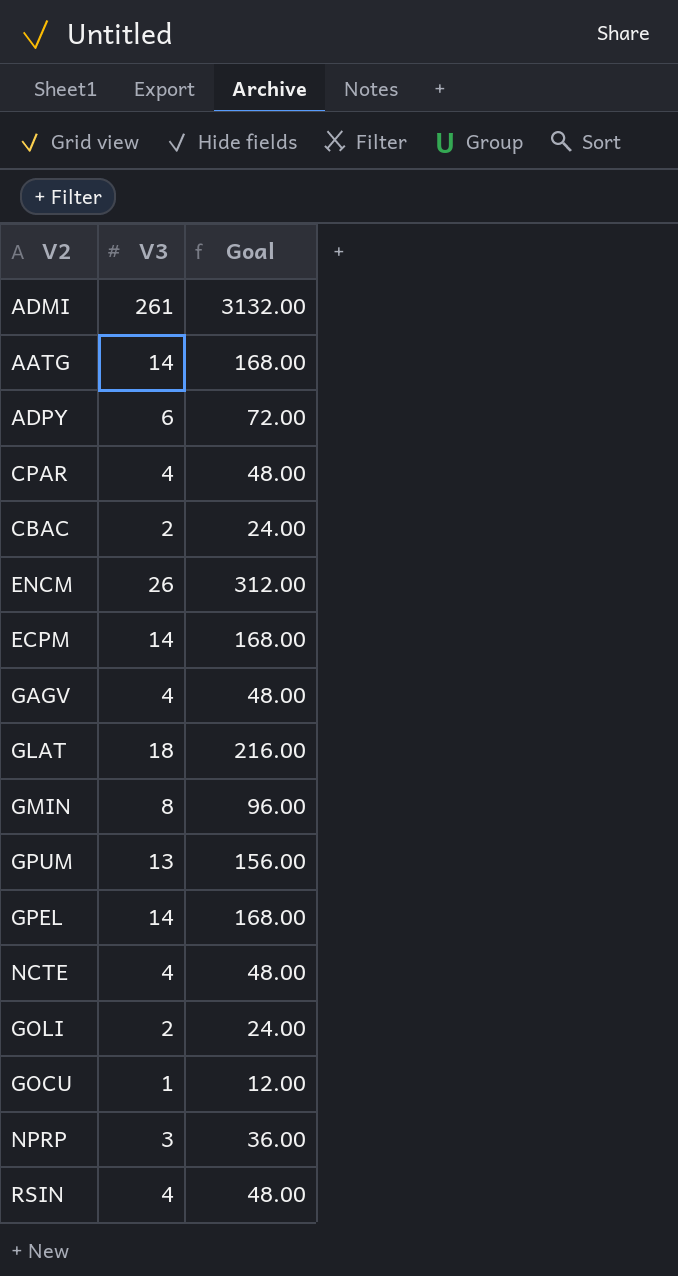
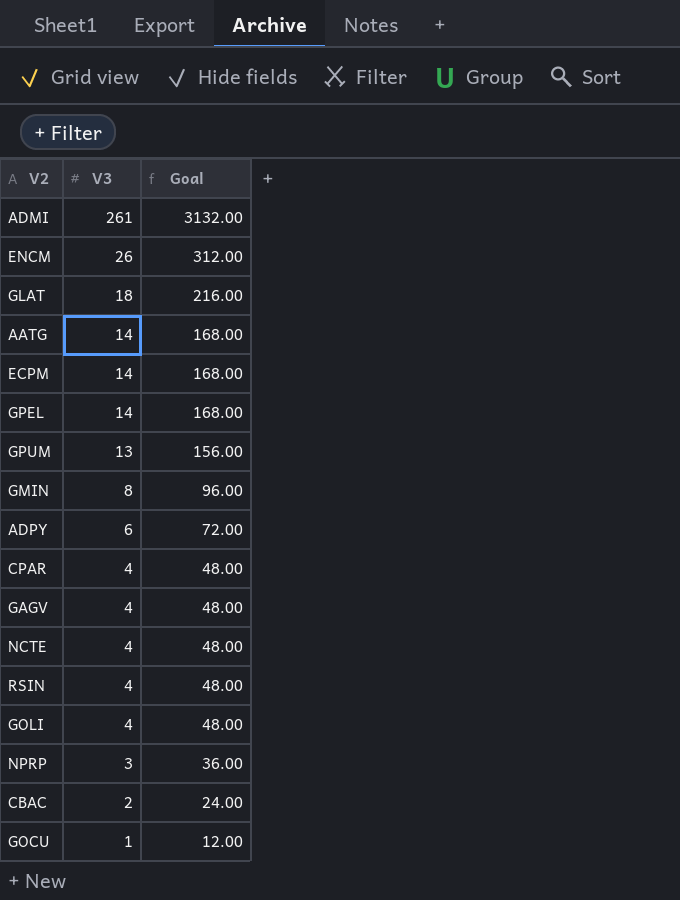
row order: none -> V3 descending
GOLI | V3: 2 -> 4
GOLI | Goal: 24.00 -> 48.00

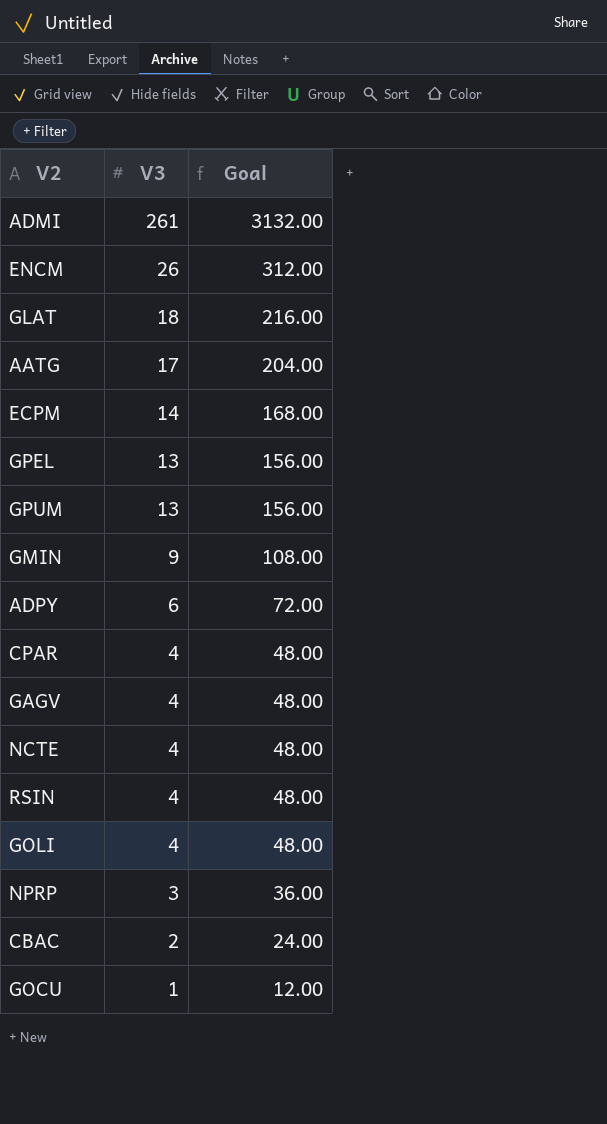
AATG | V3: 14 -> 17
AATG | Goal: 168.00 -> 204.00
GPEL | V3: 14 -> 13
GPEL | Goal: 168.00 -> 156.00
GMIN | V3: 8 -> 9
GMIN | Goal: 96.00 -> 108.00

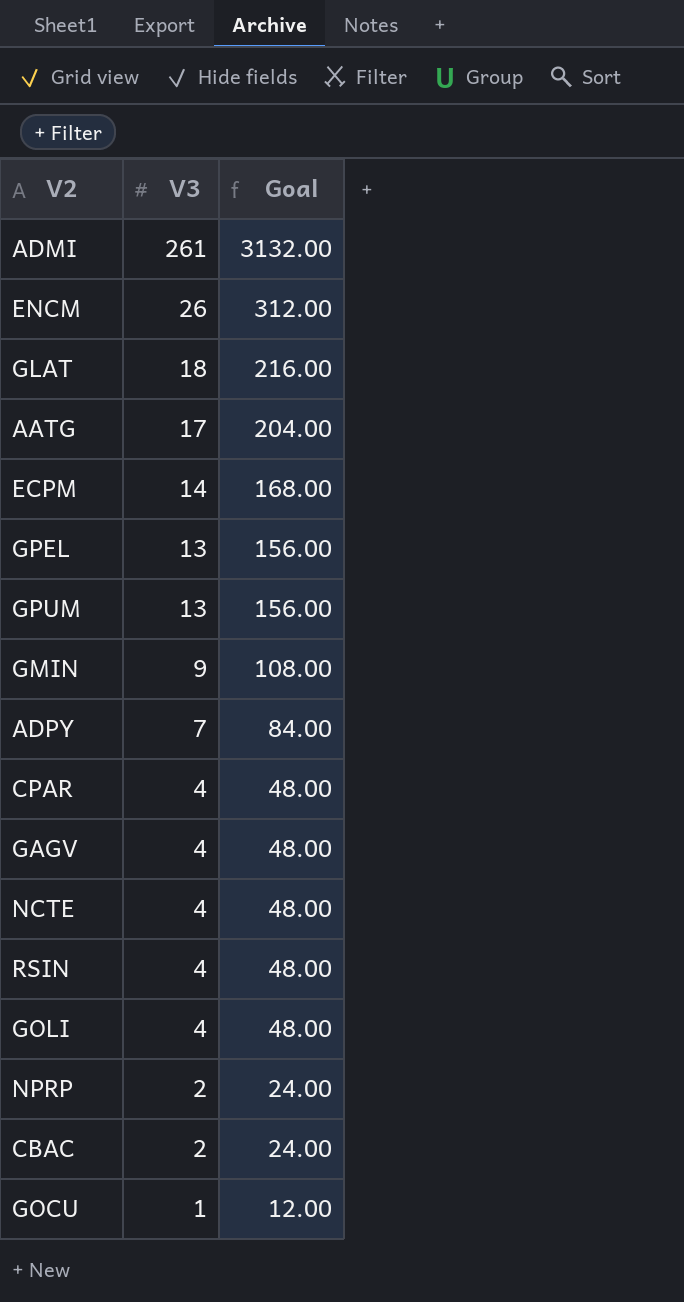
ADPY | V3: 6 -> 7
ADPY | Goal: 72.00 -> 84.00
NPRP | V3: 3 -> 2
NPRP | Goal: 36.00 -> 24.00

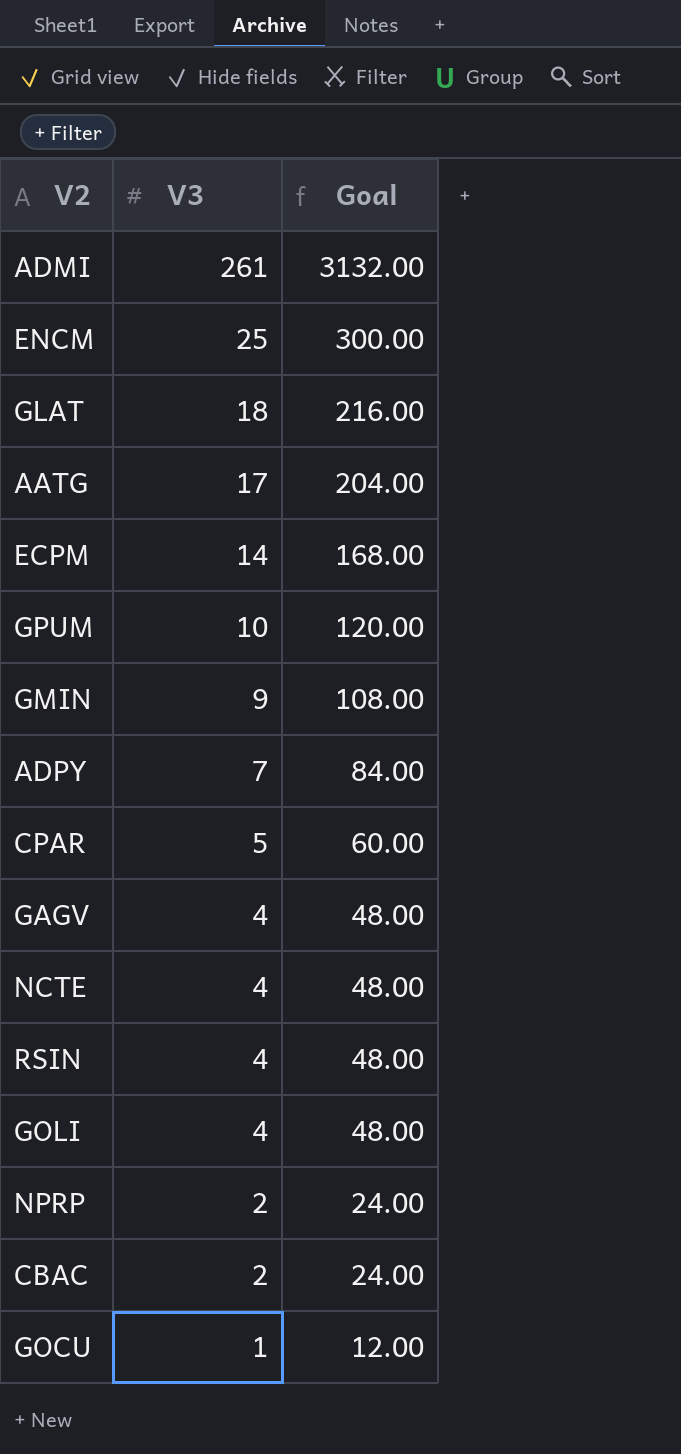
row GPEL: 13 | 156.00 -> none
ENCM | V3: 26 -> 25
ENCM | Goal: 312.00 -> 300.00
GPUM | V3: 13 -> 10
GPUM | Goal: 156.00 -> 120.00
CPAR | V3: 4 -> 5
CPAR | Goal: 48.00 -> 60.00

